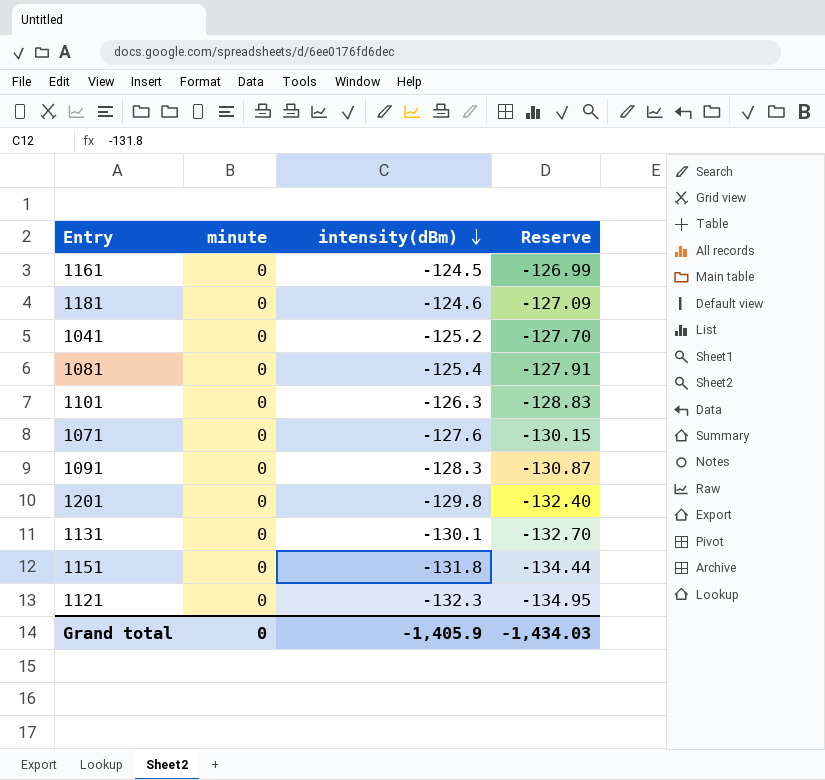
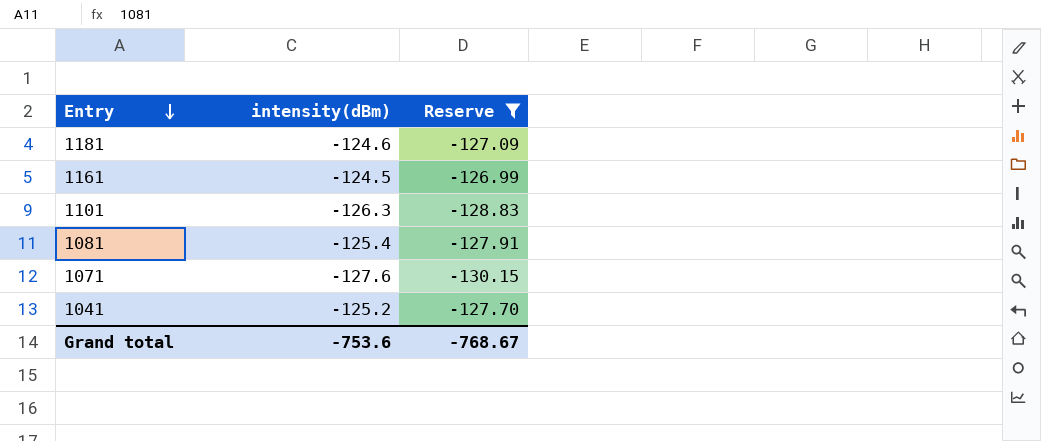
filter: none -> Reserve >= -130.15
row order: intensity(dBm) descending -> Entry descending
column minute | position: 2 -> none
Grand total | intensity(dBm): -1,405.9 -> -753.6
Grand total | Reserve: -1,434.03 -> -768.67

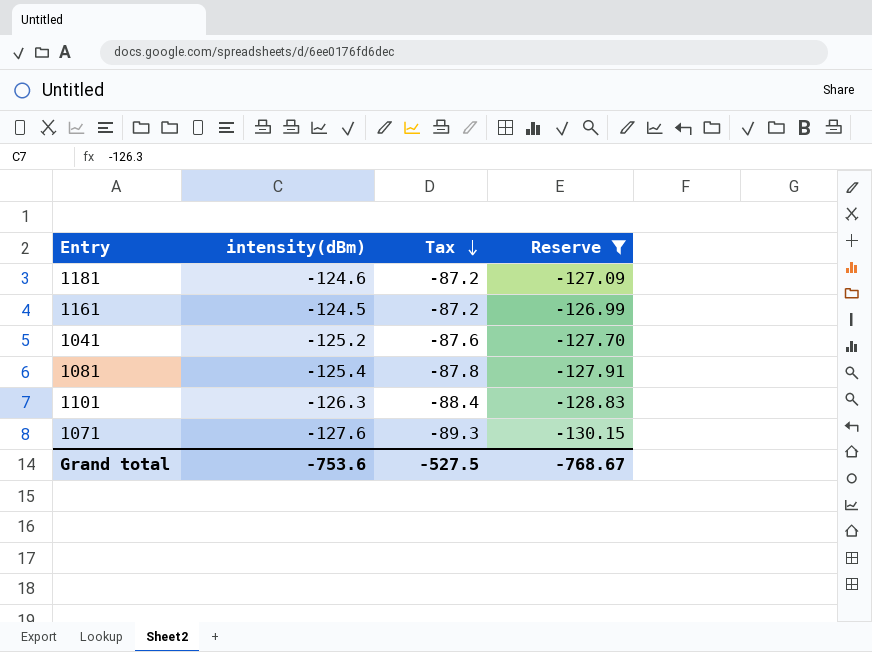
row order: Entry descending -> Tax descending
column Tax | formula: none -> [intensity(dBm)] * 0.7

